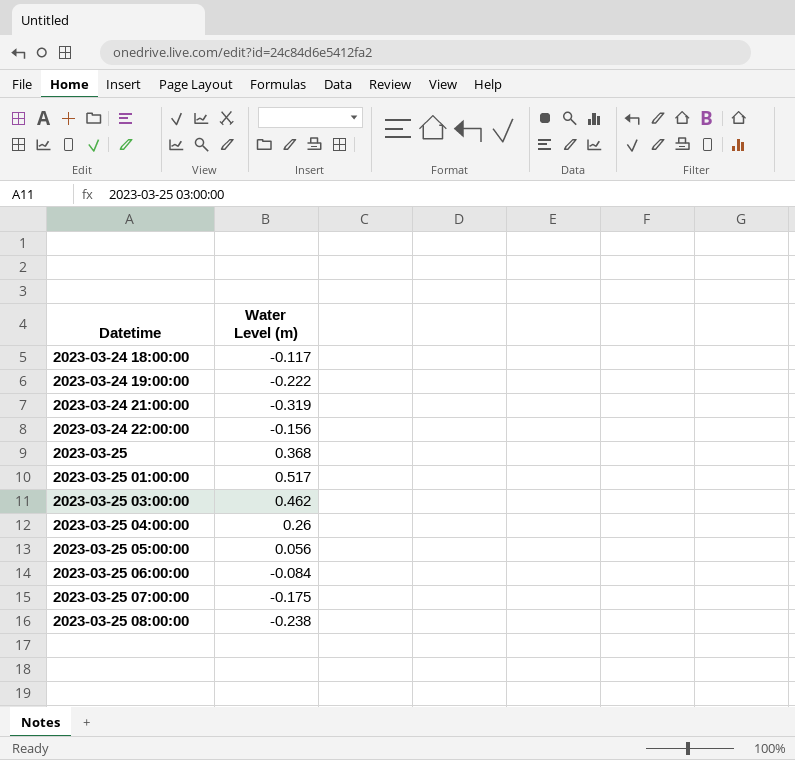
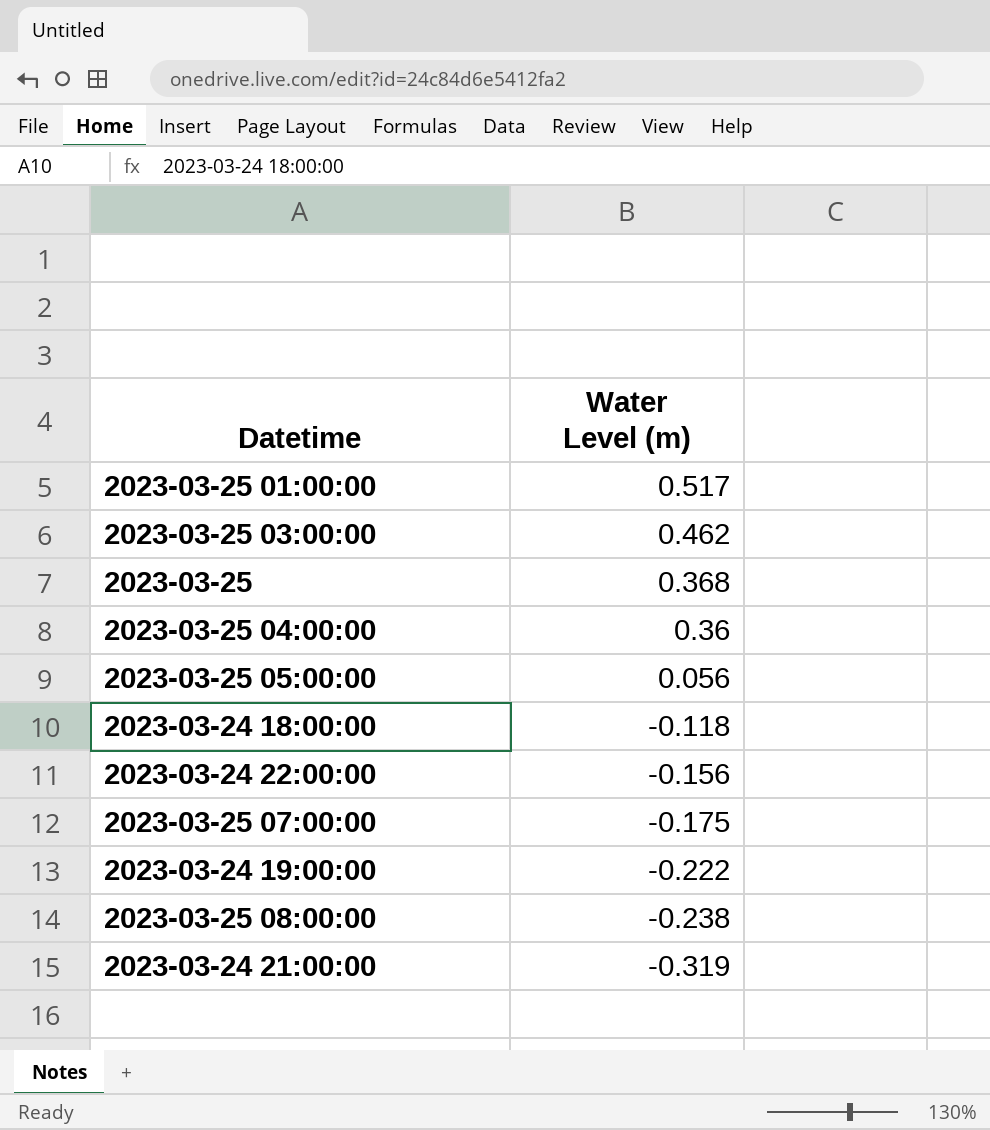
row order: Datetime ascending -> Water Level (m) descending
row 2023-03-25 06:00:00: -0.084 -> none
2023-03-25 04:00:00 | Water Level (m): 0.26 -> 0.36
2023-03-24 18:00:00 | Water Level (m): -0.117 -> -0.118

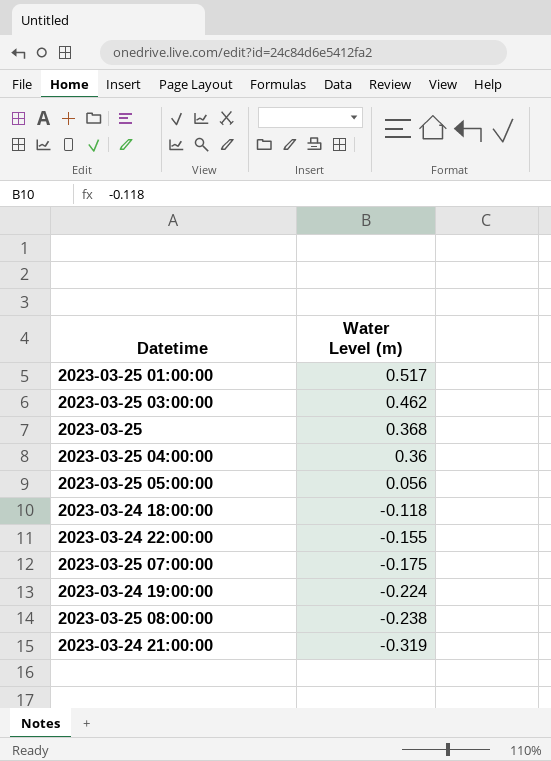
2023-03-24 22:00:00 | Water Level (m): -0.156 -> -0.155
2023-03-24 19:00:00 | Water Level (m): -0.222 -> -0.224

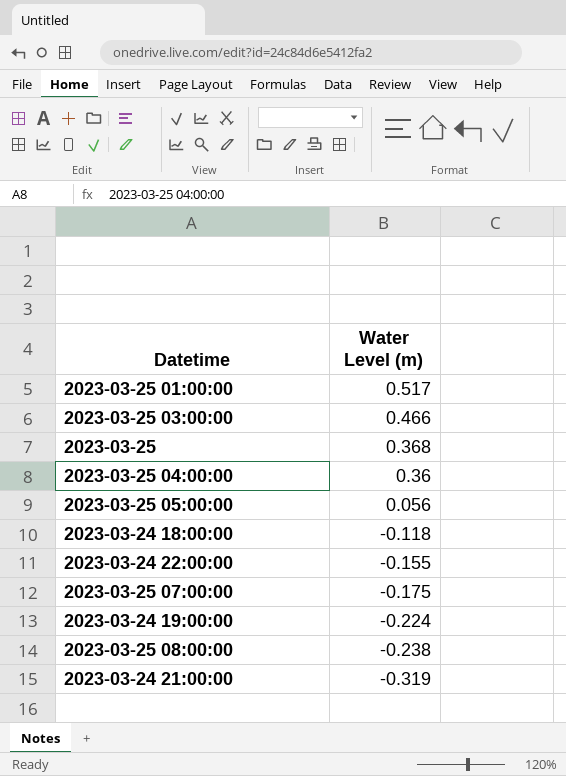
2023-03-25 03:00:00 | Water Level (m): 0.462 -> 0.466

